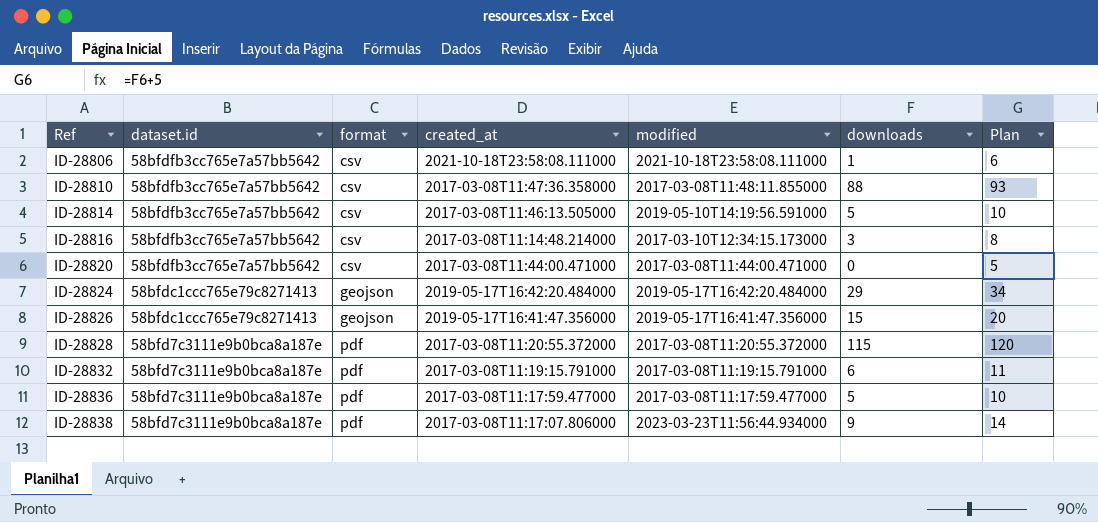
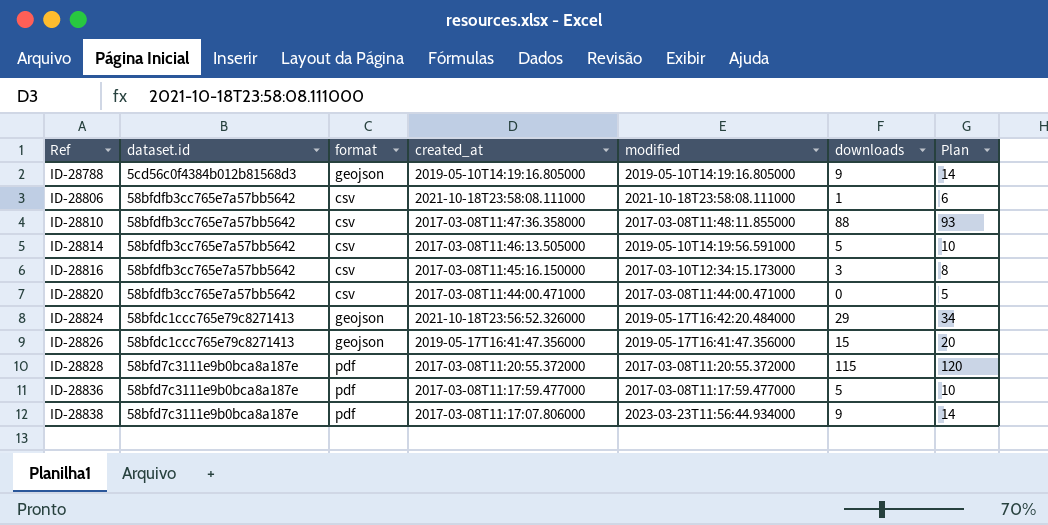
row ID-28832: 58bfd7c3111e9b0bca8a187e | pdf | 2017-03-08T11:19:15.791000 | 2017-03-08T11:19:15.791000 | 6 | 11 -> none
row ID-28788: none -> 5cd56c0f4384b012b81568d3 | geojson | 2019-05-10T14:19:16.805000 | 2019-05-10T14:19:16.805000 | 9 | 14
ID-28816 | created_at: 2017-03-08T11:14:48.214000 -> 2017-03-08T11:45:16.150000
ID-28824 | created_at: 2019-05-17T16:42:20.484000 -> 2021-10-18T23:56:52.326000

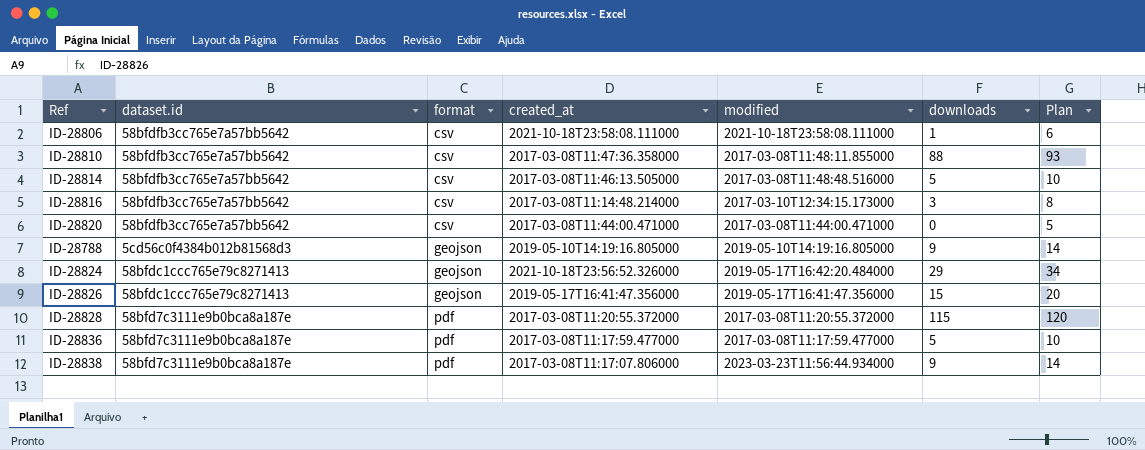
row order: Ref ascending -> format ascending
ID-28814 | modified: 2019-05-10T14:19:56.591000 -> 2017-03-08T11:48:48.516000
ID-28816 | created_at: 2017-03-08T11:45:16.150000 -> 2017-03-08T11:14:48.214000

